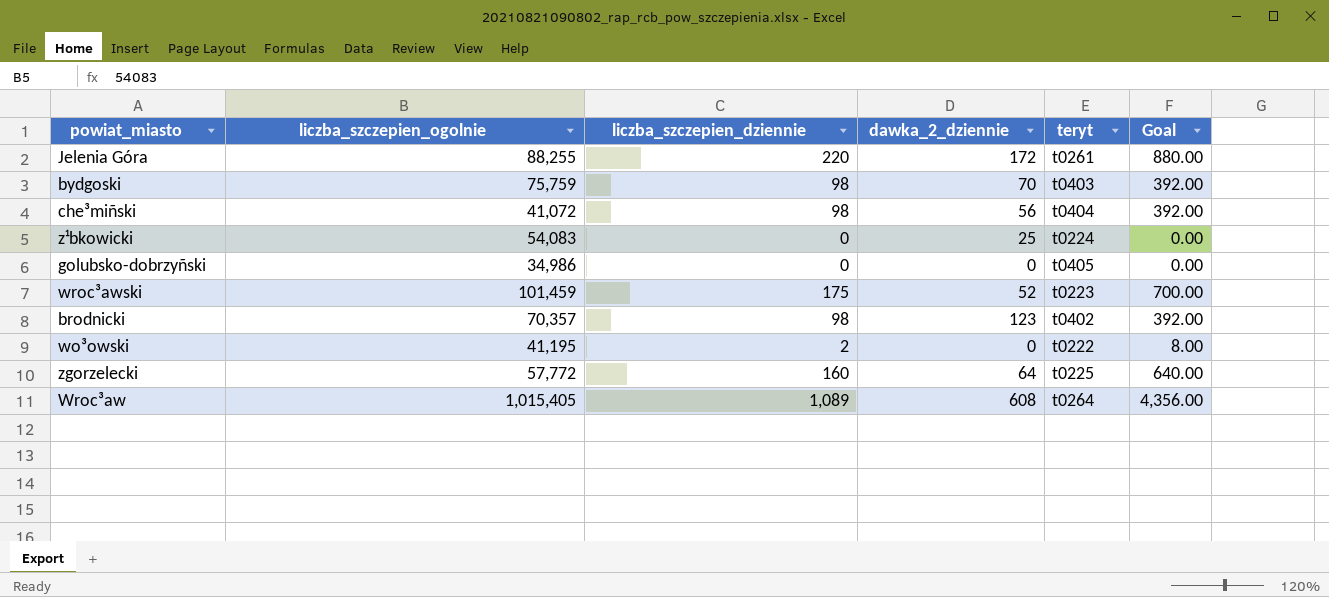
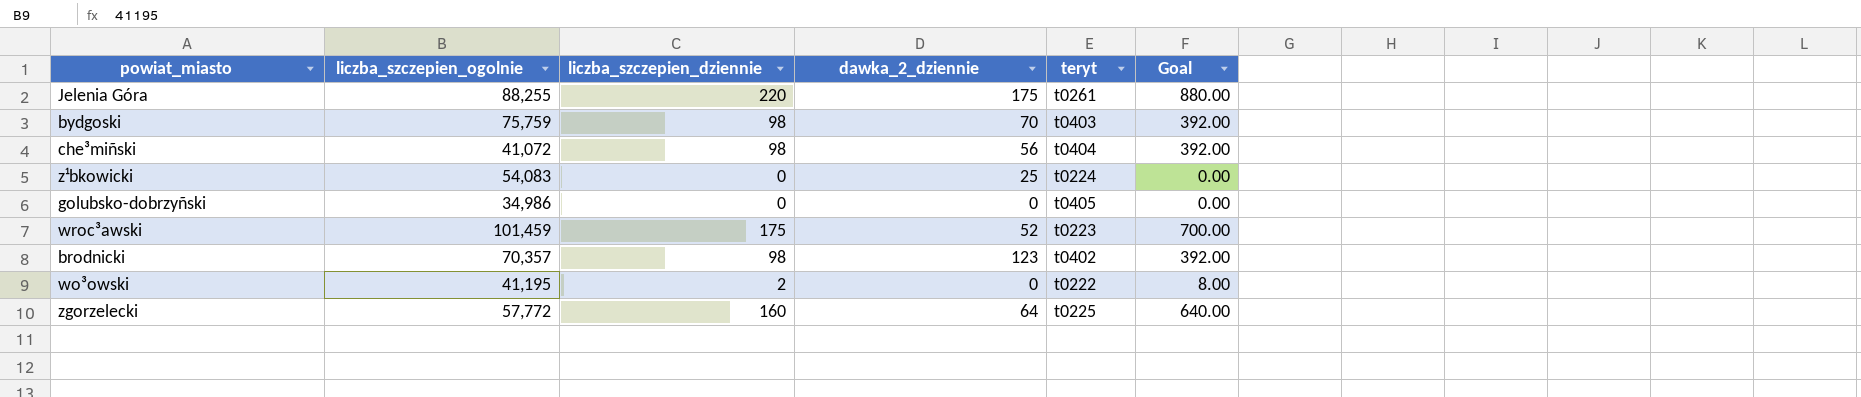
row Wroc³aw: 1,015,405 | 1,089 | 608 | t0264 | 4,356.00 -> none
Jelenia Góra | dawka_2_dziennie: 172 -> 175

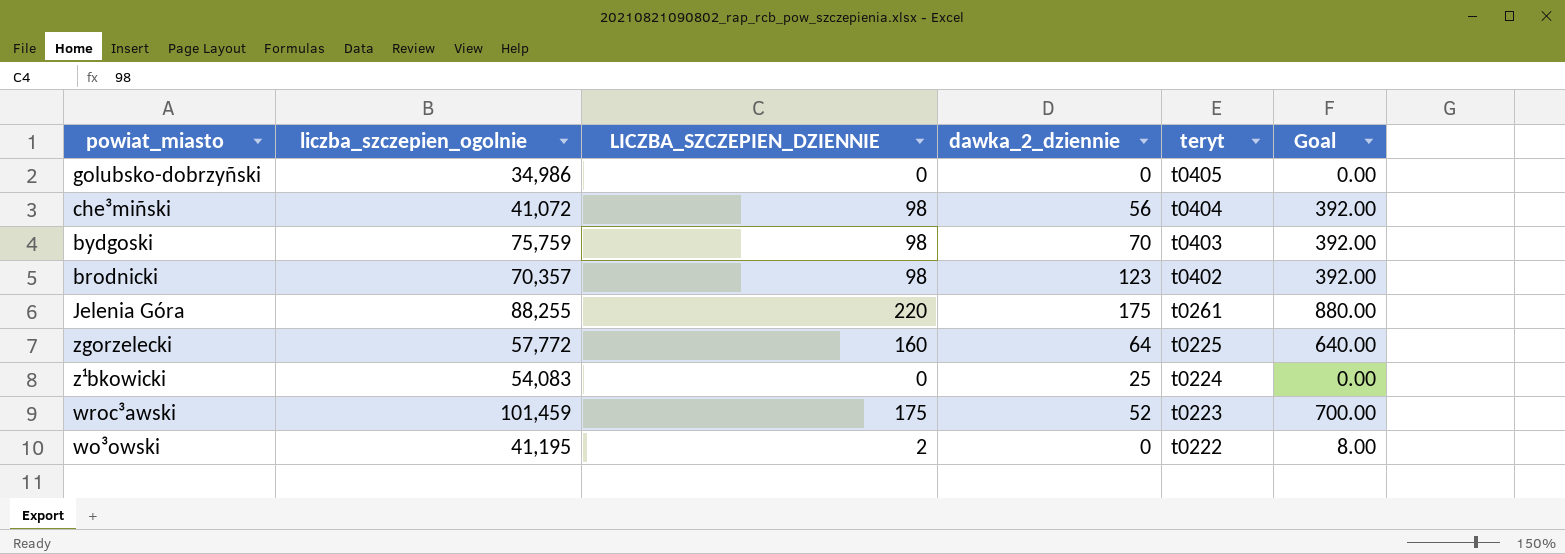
row order: none -> teryt descending
column name: liczba_szczepien_dziennie -> LICZBA_SZCZEPIEN_DZIENNIE

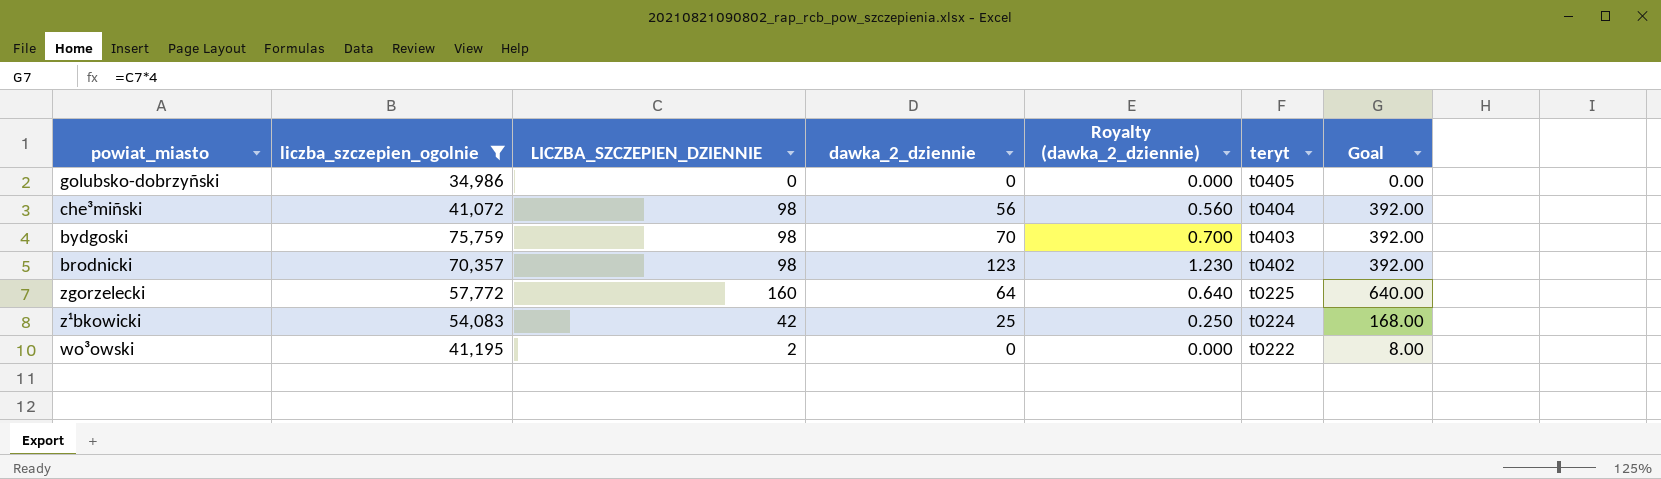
filter: none -> liczba_szczepien_ogolnie <= 75,759
column Royalty (dawka_2_dziennie) | formula: none -> [dawka_2_dziennie] * 0.01
z¹bkowicki | LICZBA_SZCZEPIEN_DZIENNIE: 0 -> 42
z¹bkowicki | Goal: 0.00 -> 168.00

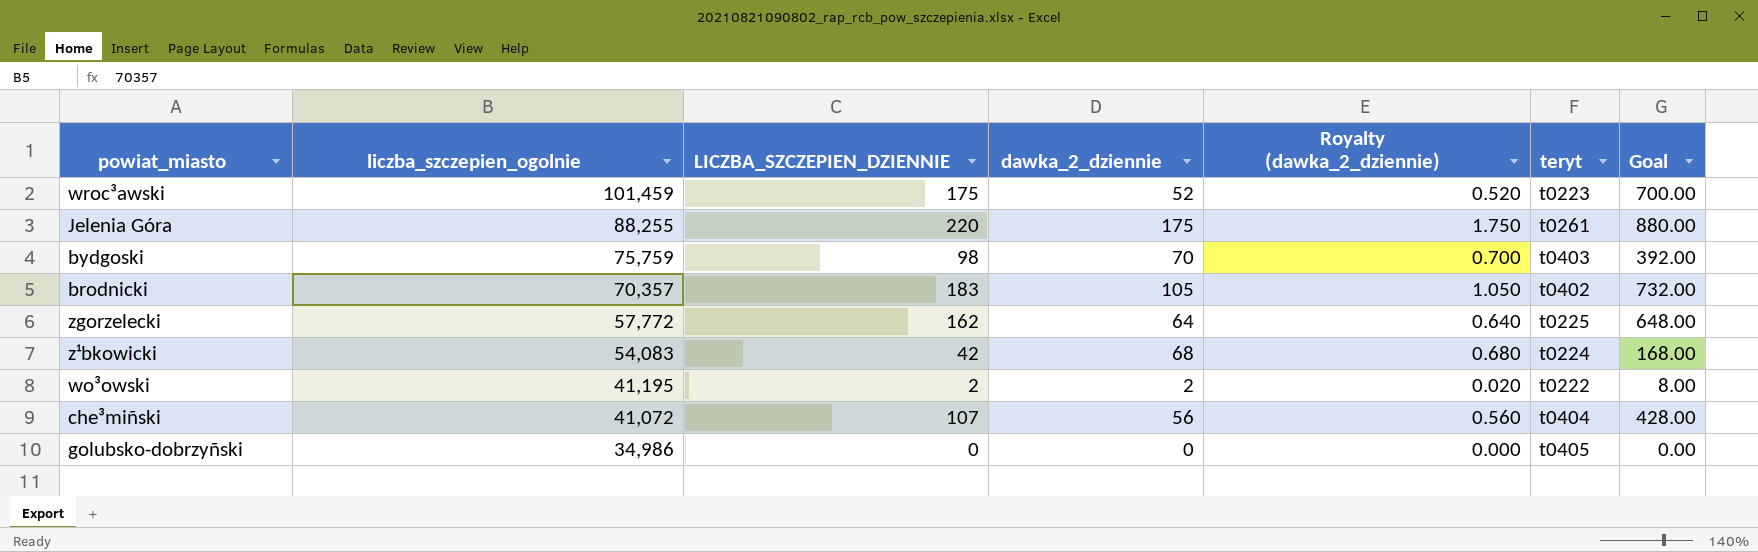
filter: liczba_szczepien_ogolnie <= 75,759 -> none
row order: teryt descending -> liczba_szczepien_ogolnie descending
brodnicki | LICZBA_SZCZEPIEN_DZIENNIE: 98 -> 183
brodnicki | dawka_2_dziennie: 123 -> 105
brodnicki | Royalty (dawka_2_dziennie): 1.230 -> 1.050
brodnicki | Goal: 392.00 -> 732.00
zgorzelecki | LICZBA_SZCZEPIEN_DZIENNIE: 160 -> 162
zgorzelecki | Goal: 640.00 -> 648.00
z¹bkowicki | dawka_2_dziennie: 25 -> 68
z¹bkowicki | Royalty (dawka_2_dziennie): 0.250 -> 0.680
wo³owski | dawka_2_dziennie: 0 -> 2
wo³owski | Royalty (dawka_2_dziennie): 0.000 -> 0.020
che³miñski | LICZBA_SZCZEPIEN_DZIENNIE: 98 -> 107
che³miñski | Goal: 392.00 -> 428.00

